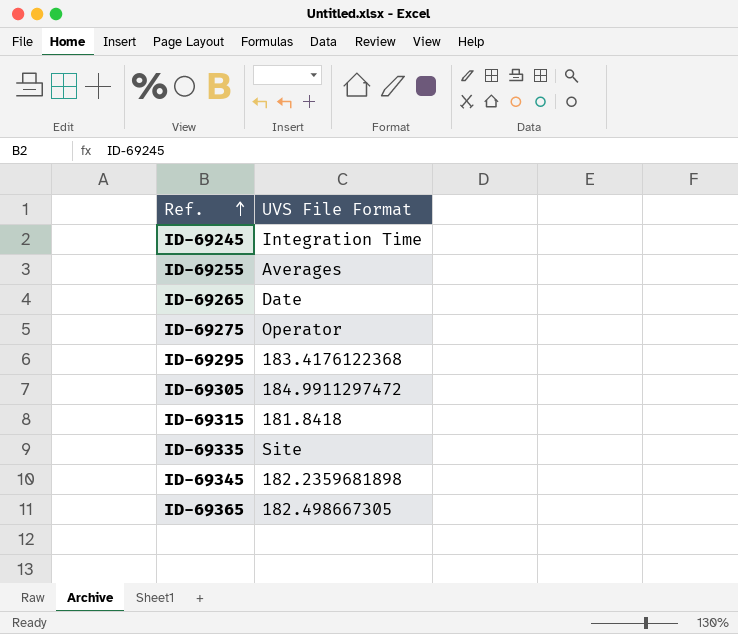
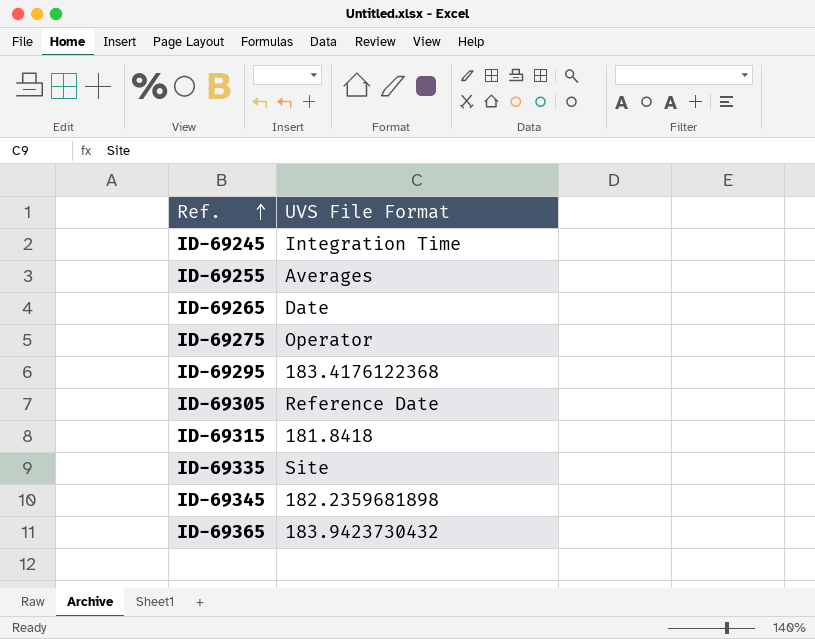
ID-69305 | UVS File Format: 184.9911297472 -> Reference Date
ID-69365 | UVS File Format: 182.498667305 -> 183.9423730432

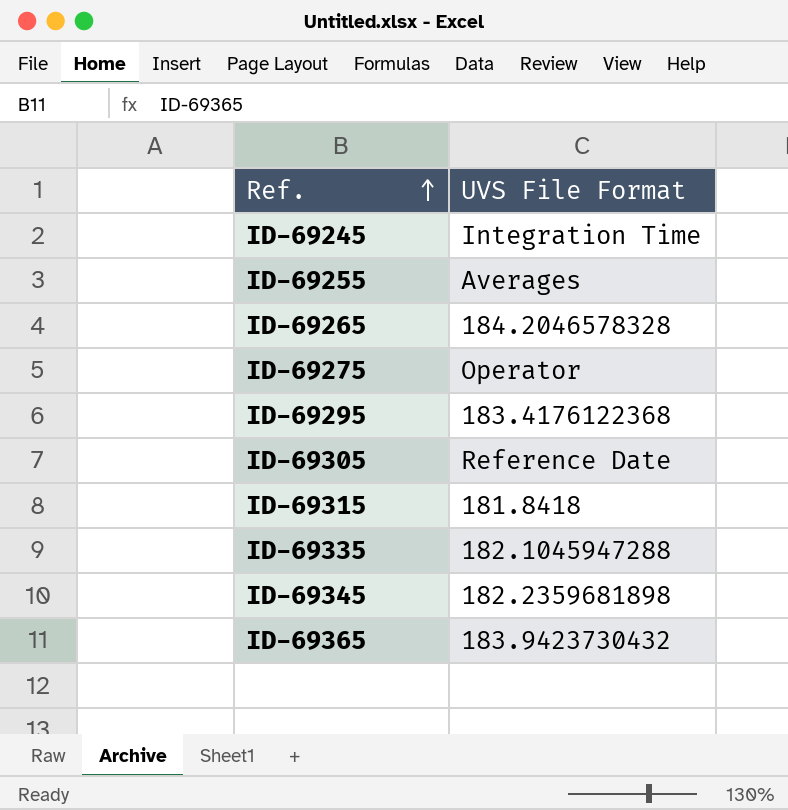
ID-69265 | UVS File Format: Date -> 184.2046578328
ID-69335 | UVS File Format: Site -> 182.1045947288

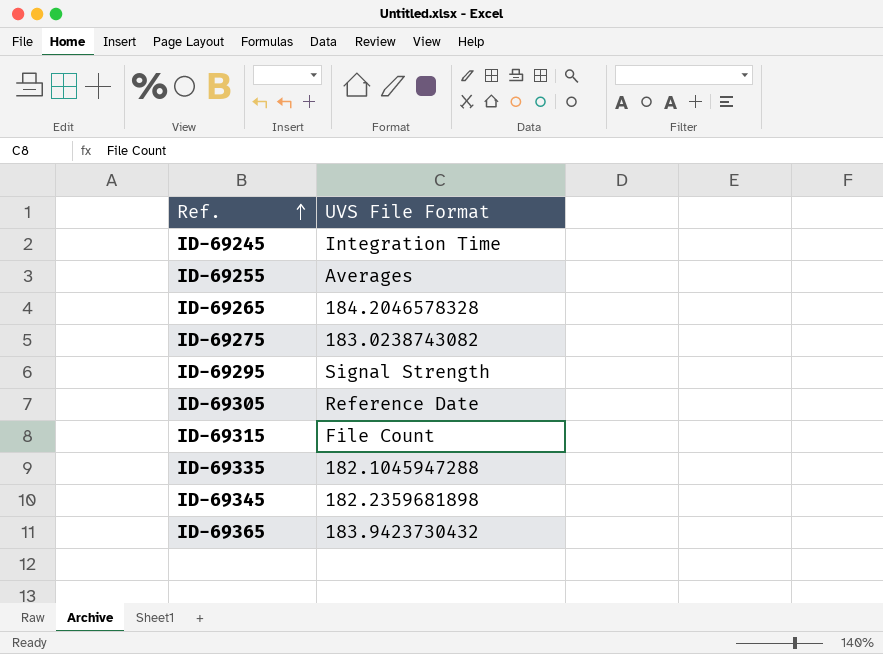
ID-69275 | UVS File Format: Operator -> 183.0238743082
ID-69295 | UVS File Format: 183.4176122368 -> Signal Strength
ID-69315 | UVS File Format: 181.8418 -> File Count

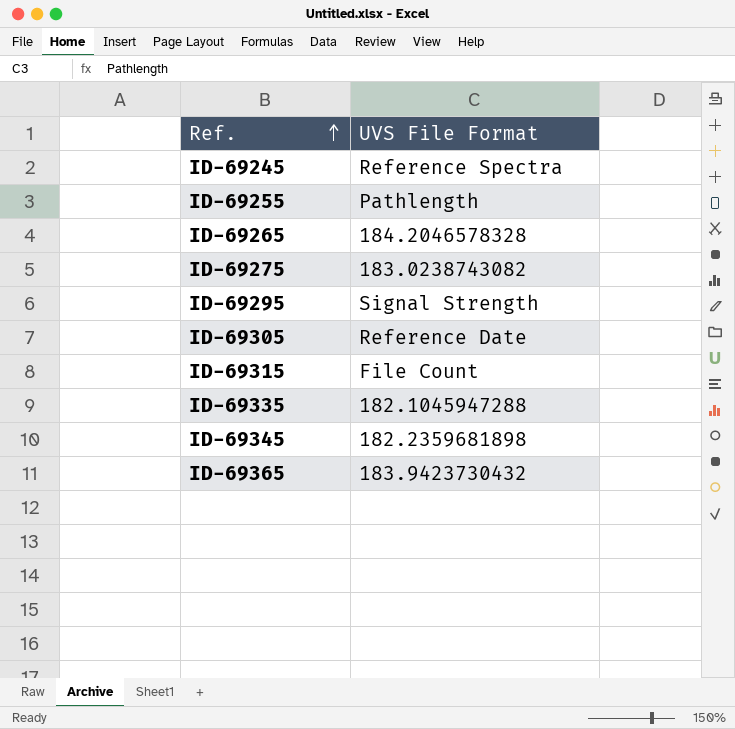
ID-69245 | UVS File Format: Integration Time -> Reference Spectra
ID-69255 | UVS File Format: Averages -> Pathlength

